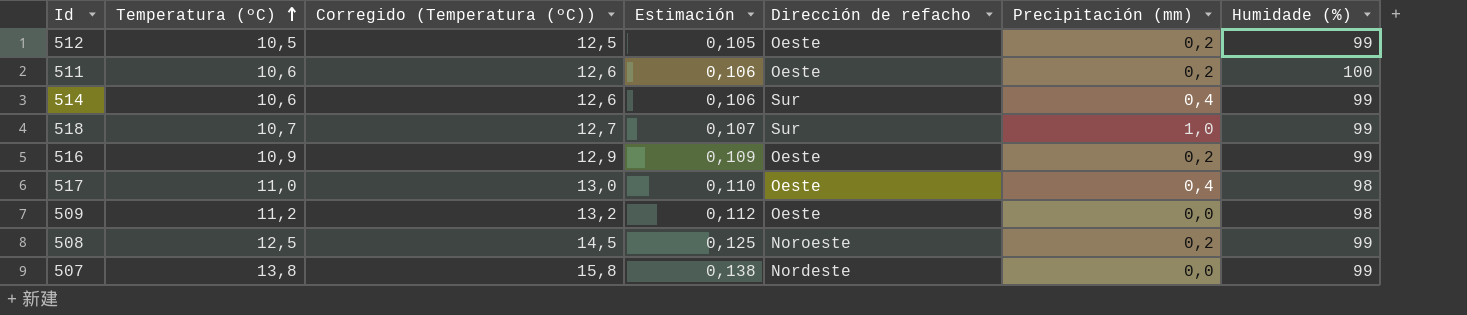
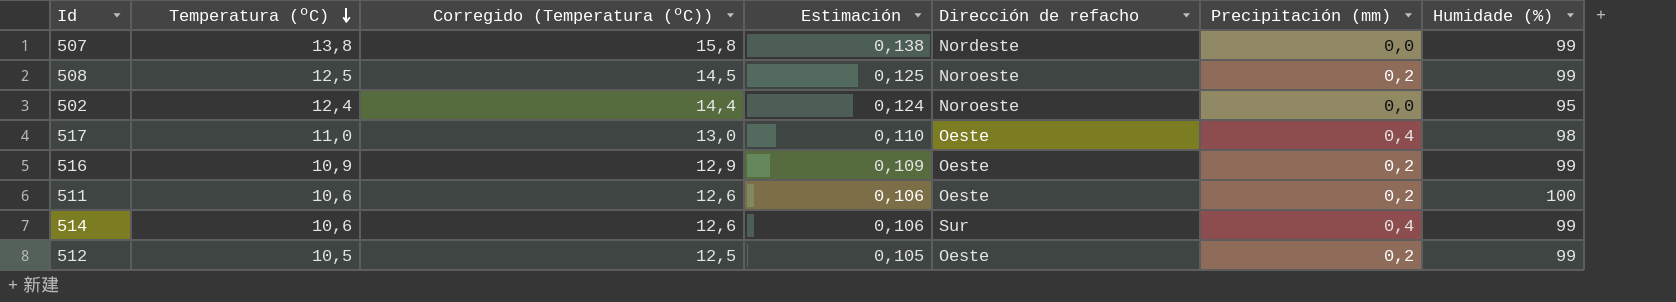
row order: Temperatura (ºC) ascending -> Temperatura (ºC) descending
row 518: 10,7 | 12,7 | 0,107 | Sur | 1,0 | 99 -> none
row 509: 11,2 | 13,2 | 0,112 | Oeste | 0,0 | 98 -> none
row 502: none -> 12,4 | 14,4 | 0,124 | Noroeste | 0,0 | 95

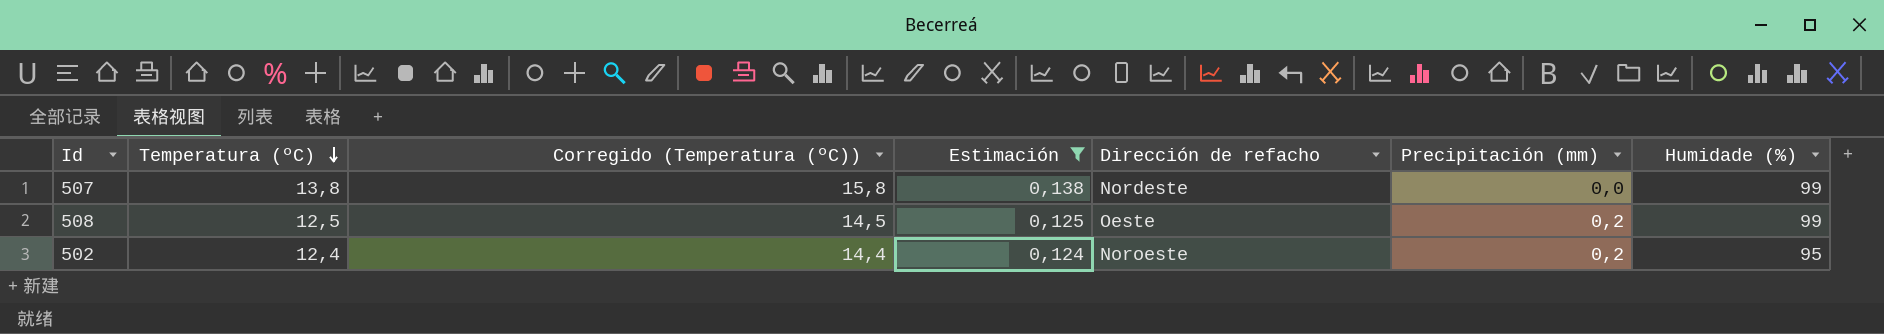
filter: none -> Estimación >= 0,124
508 | Dirección de refacho: Noroeste -> Oeste
502 | Precipitación (mm): 0,0 -> 0,2

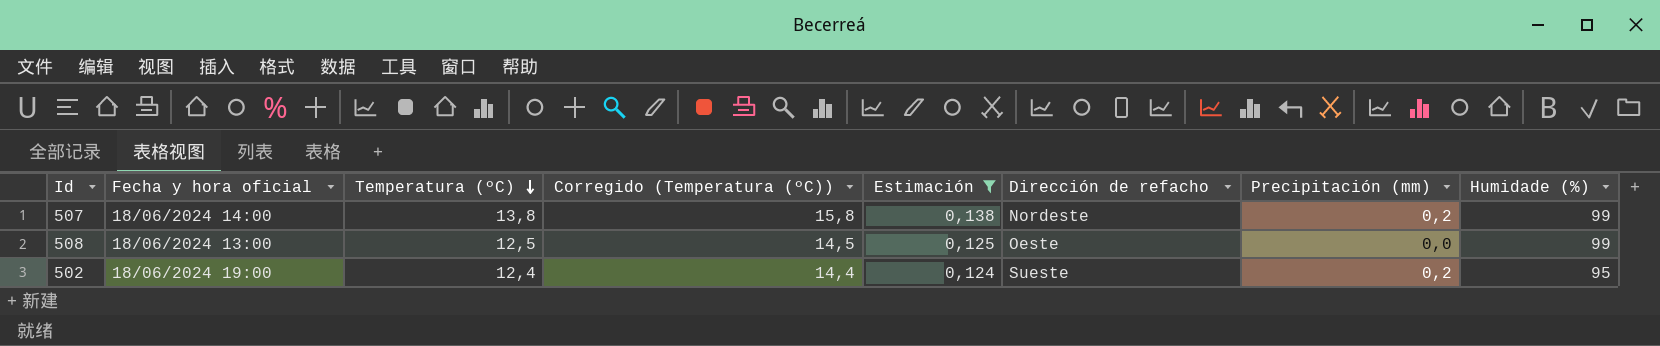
column Fecha y hora oficial | position: none -> 2
507 | Precipitación (mm): 0,0 -> 0,2
508 | Precipitación (mm): 0,2 -> 0,0
502 | Dirección de refacho: Noroeste -> Sueste

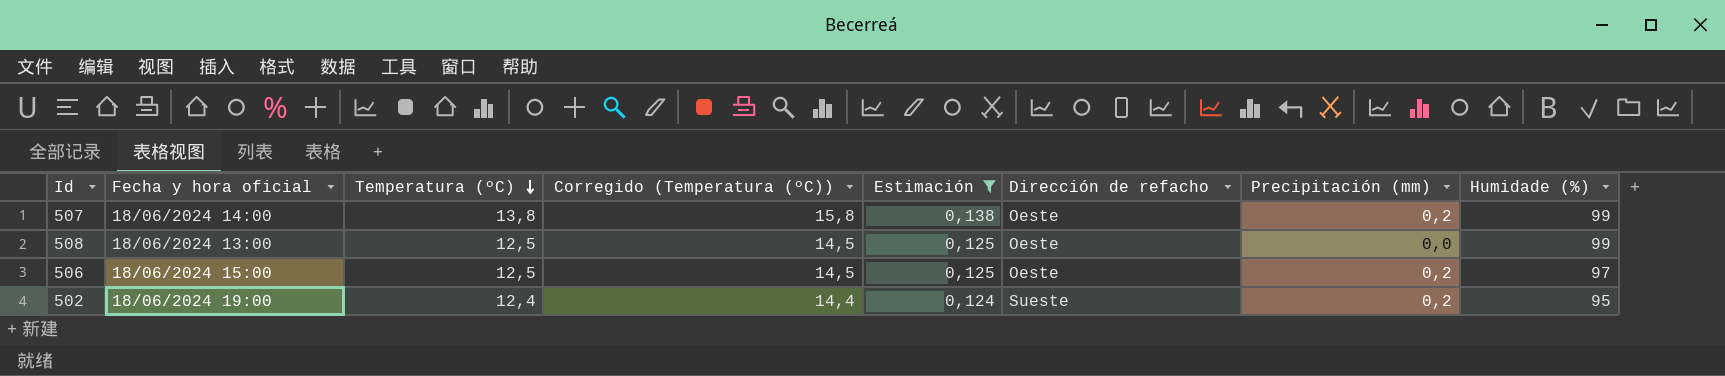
507 | Dirección de refacho: Nordeste -> Oeste
row 506: none -> 18/06/2024 15:00 | 12,5 | 14,5 | 0,125 | Oeste | 0,2 | 97

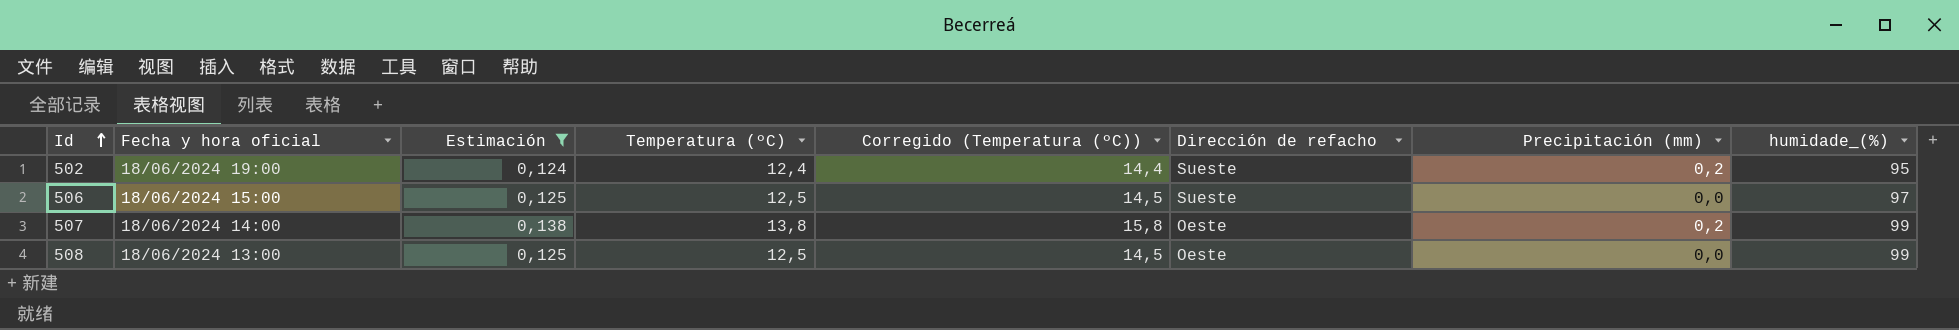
row order: Temperatura (ºC) descending -> Id ascending
column Estimación | position: 5 -> 3
column name: Humidade (%) -> humidade_(%)
506 | Dirección de refacho: Oeste -> Sueste
506 | Precipitación (mm): 0,2 -> 0,0

